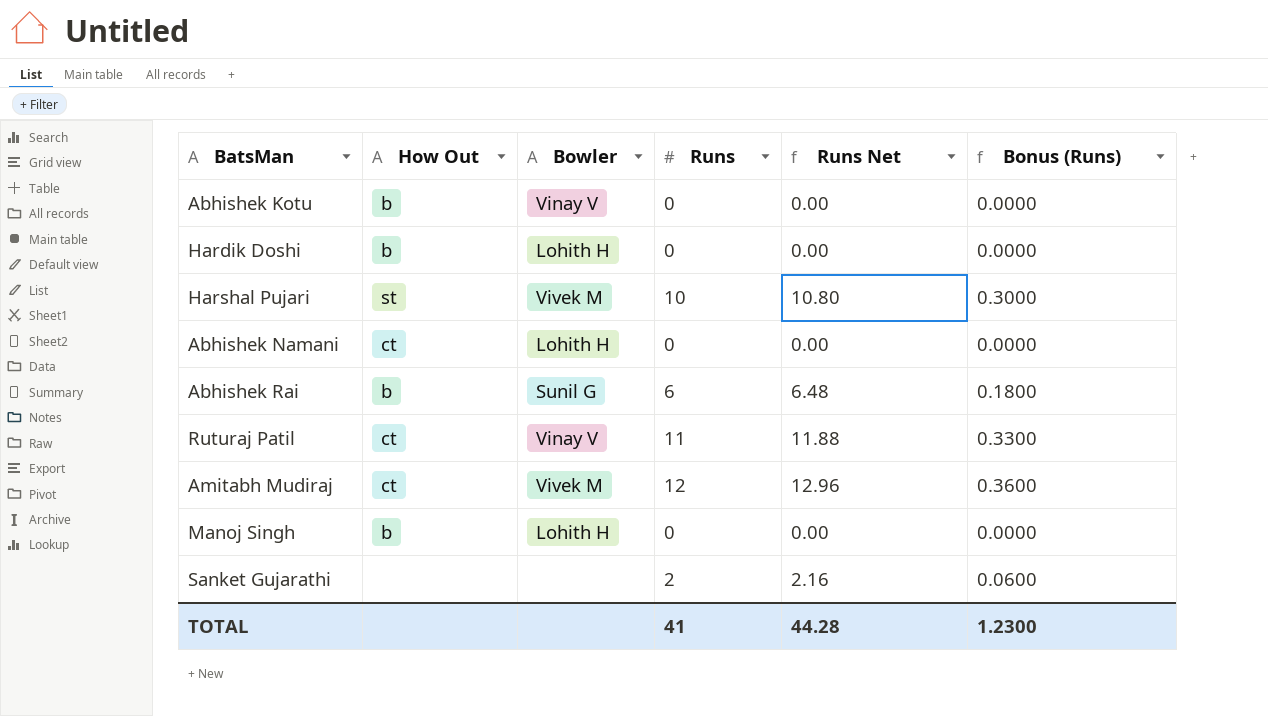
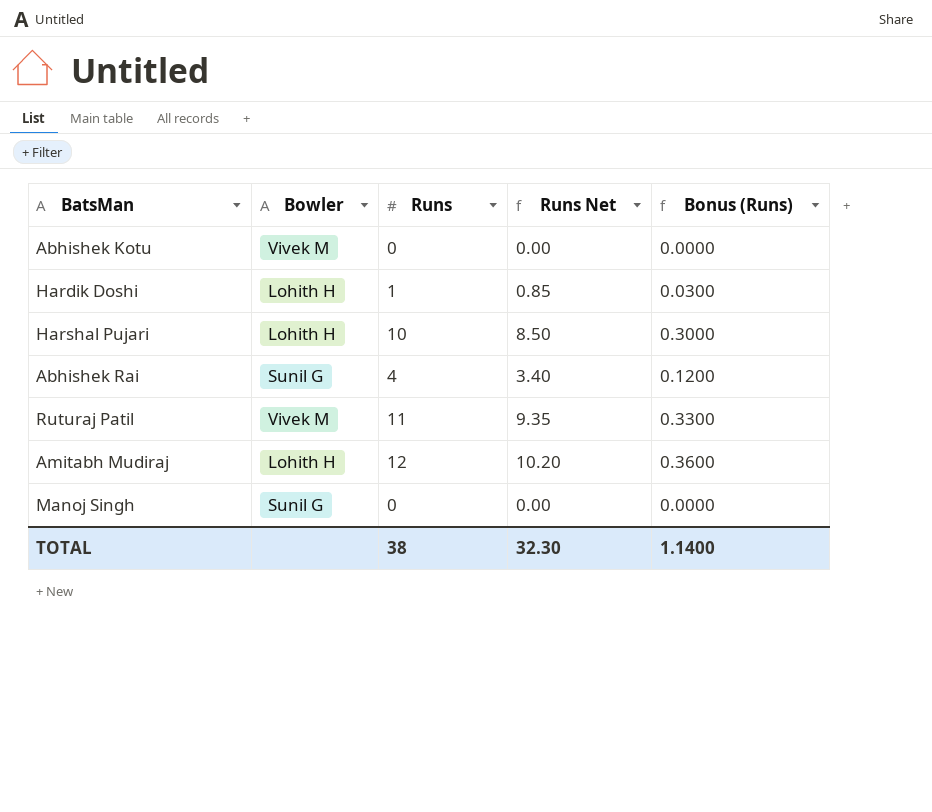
column How Out | position: 2 -> none
column Runs Net | formula: [Runs] * 1.08 -> [Runs] * 0.85
row Abhishek Namani: ct | Lohith H | 0 | 0.00 | 0.0000 -> none
row Sanket Gujarathi: none | none | 2 | 2.16 | 0.0600 -> none
Abhishek Kotu | Bowler: Vinay V -> Vivek M
Hardik Doshi | Runs: 0 -> 1
Hardik Doshi | Bonus (Runs): 0.0000 -> 0.0300
Harshal Pujari | Bowler: Vivek M -> Lohith H
Abhishek Rai | Runs: 6 -> 4
Abhishek Rai | Bonus (Runs): 0.1800 -> 0.1200
Ruturaj Patil | Bowler: Vinay V -> Vivek M
Amitabh Mudiraj | Bowler: Vivek M -> Lohith H
Manoj Singh | Bowler: Lohith H -> Sunil G
TOTAL | Runs: 41 -> 38
TOTAL | Runs Net: 44.28 -> 32.30
TOTAL | Bonus (Runs): 1.2300 -> 1.1400

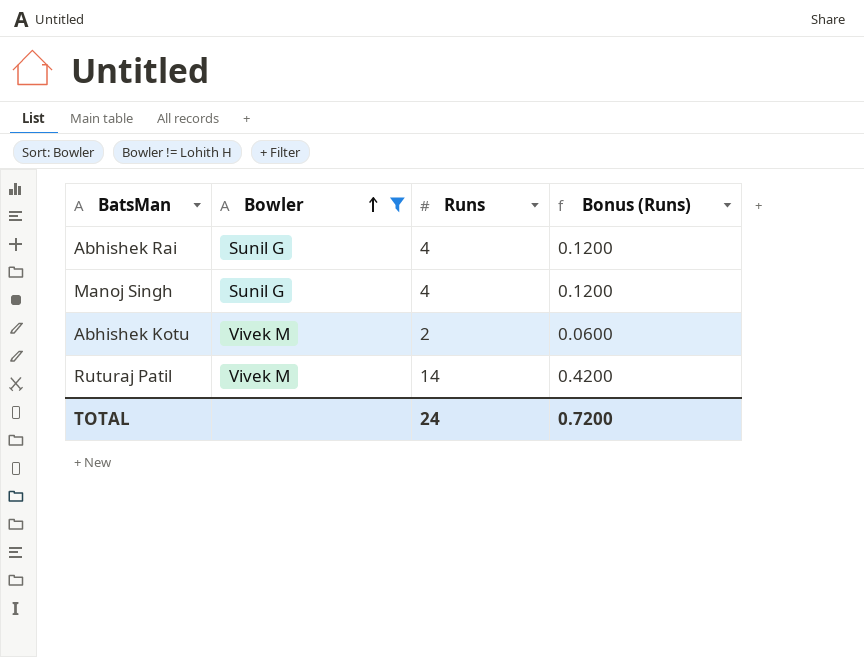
filter: none -> Bowler != Lohith H
row order: none -> Bowler ascending
column Runs Net | formula: [Runs] * 0.85 -> none
Manoj Singh | Runs: 0 -> 4
Manoj Singh | Bonus (Runs): 0.0000 -> 0.1200
Abhishek Kotu | Runs: 0 -> 2
Abhishek Kotu | Bonus (Runs): 0.0000 -> 0.0600
Ruturaj Patil | Runs: 11 -> 14
Ruturaj Patil | Bonus (Runs): 0.3300 -> 0.4200
TOTAL | Runs: 38 -> 24
TOTAL | Bonus (Runs): 1.1400 -> 0.7200

